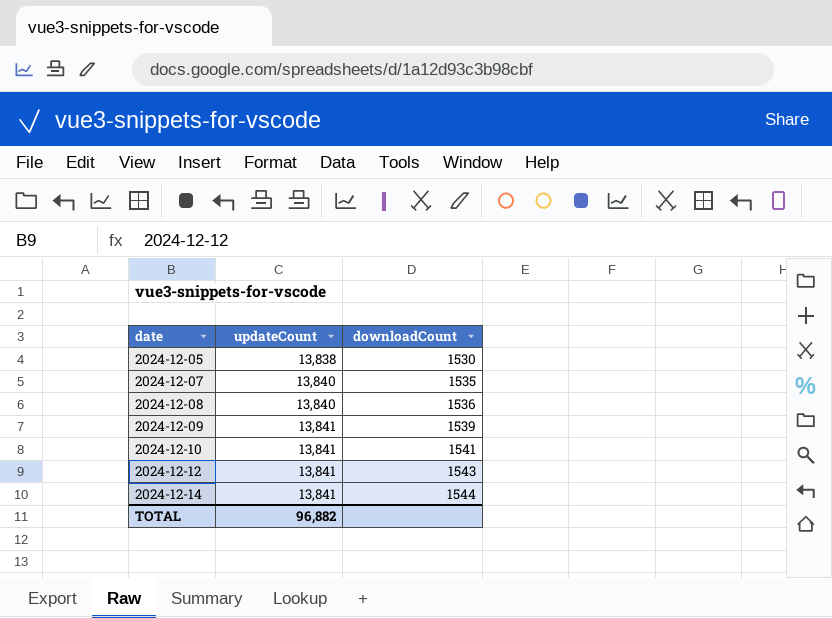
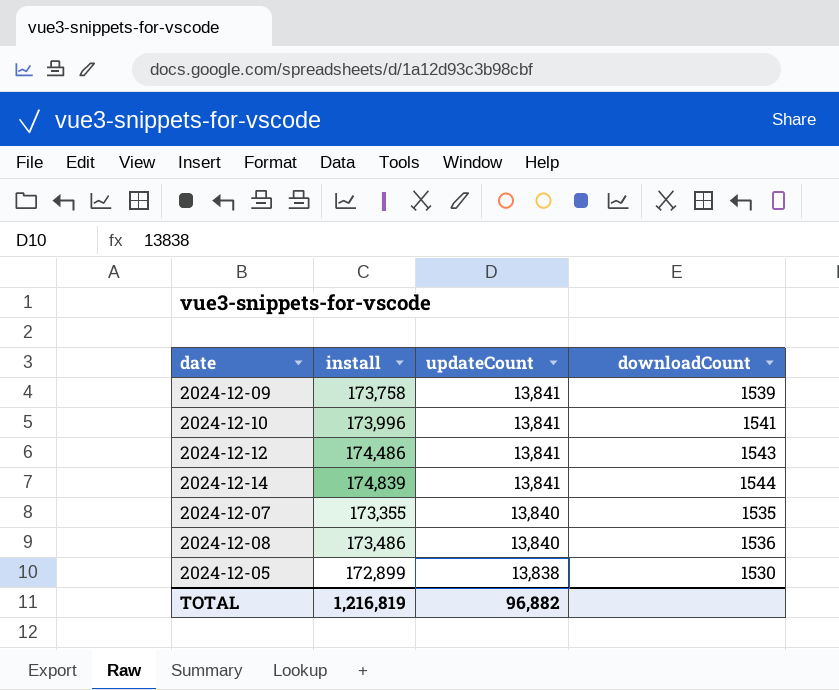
row order: date ascending -> updateCount descending
column install | position: none -> 2

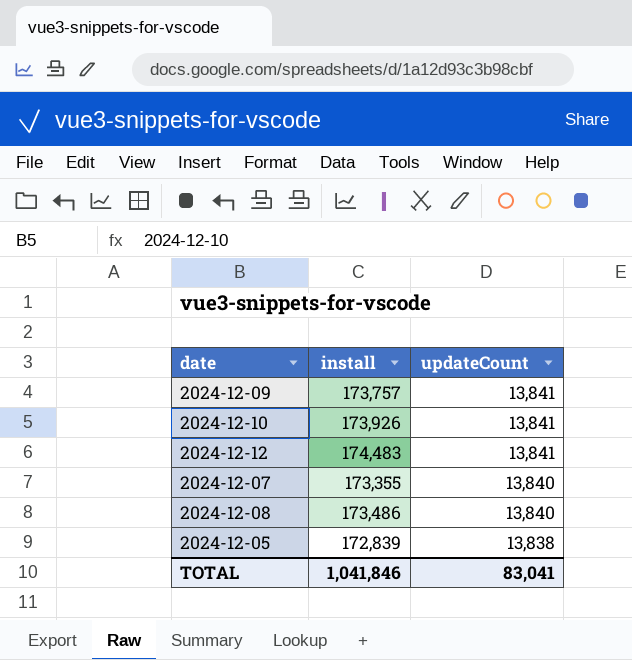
column downloadCount | position: 4 -> none
row 2024-12-14: 174,839 | 13,841 | 1544 -> none
2024-12-09 | install: 173,758 -> 173,757
2024-12-10 | install: 173,996 -> 173,926
2024-12-12 | install: 174,486 -> 174,483
2024-12-05 | install: 172,899 -> 172,839
TOTAL | install: 1,216,819 -> 1,041,846
TOTAL | updateCount: 96,882 -> 83,041

